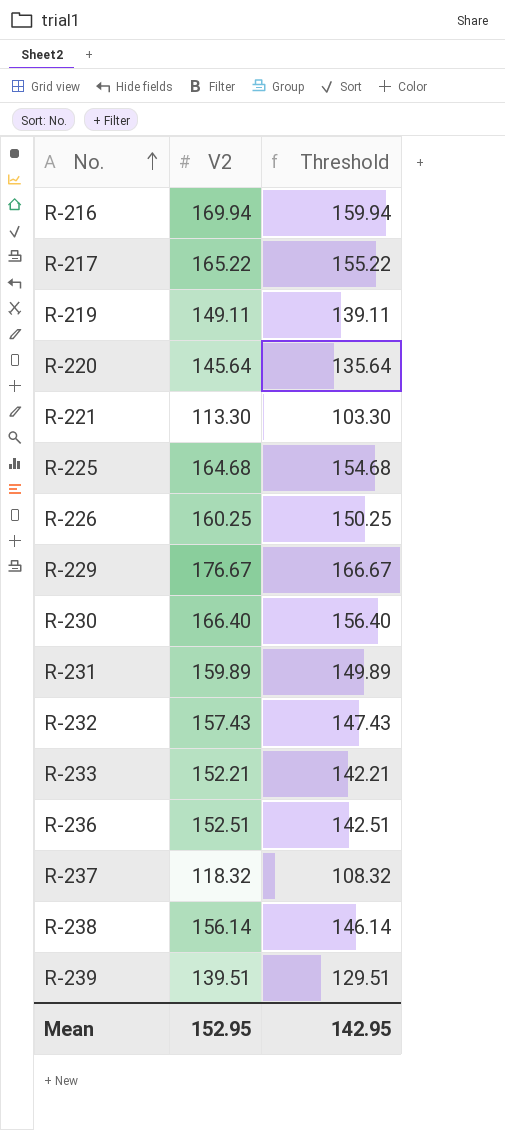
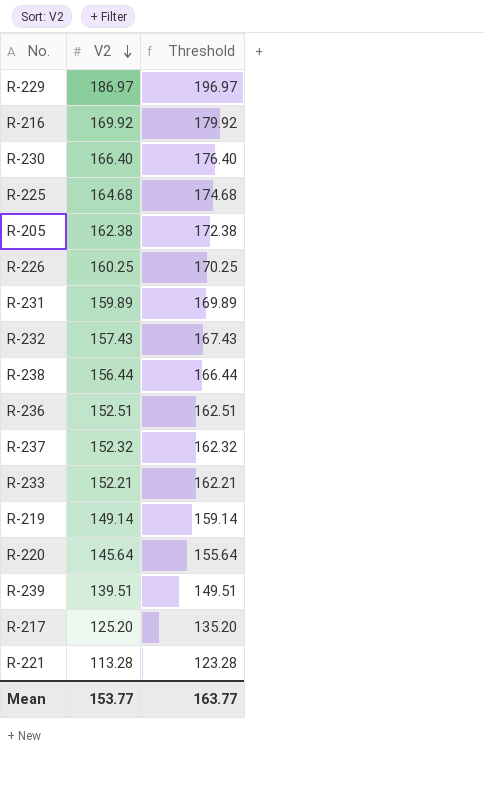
row order: No. ascending -> V2 descending
column Threshold | formula: [V2] - 10 -> [V2] + 10
R-229 | V2: 176.67 -> 186.97
R-216 | V2: 169.94 -> 169.92
row R-205: none -> 162.38 | 172.38
R-238 | V2: 156.14 -> 156.44
R-237 | V2: 118.32 -> 152.32
R-219 | V2: 149.11 -> 149.14
R-217 | V2: 165.22 -> 125.20
R-221 | V2: 113.30 -> 113.28
Mean | V2: 152.95 -> 153.77
Mean | Threshold: 142.95 -> 163.77

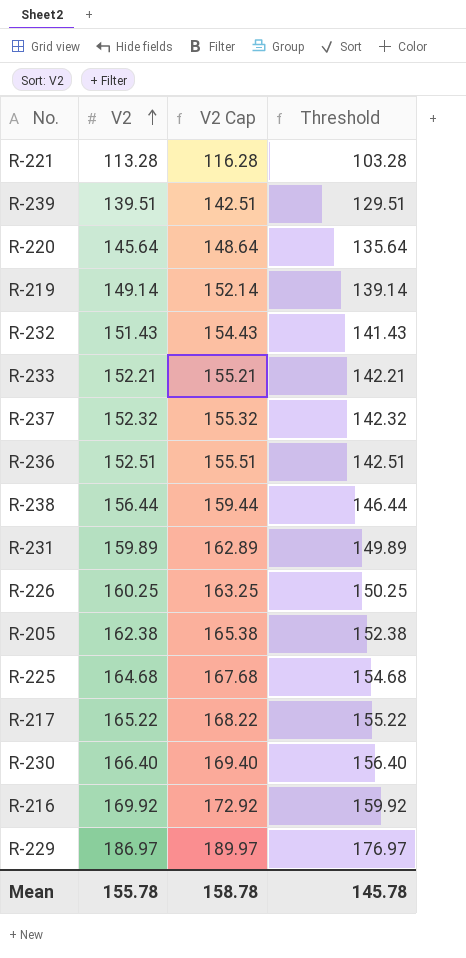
row order: V2 descending -> V2 ascending
column V2 Cap | formula: none -> [V2] + 3
column Threshold | formula: [V2] + 10 -> [V2] - 10
R-232 | V2: 157.43 -> 151.43
R-217 | V2: 125.20 -> 165.22
Mean | V2: 153.77 -> 155.78
Mean | Threshold: 163.77 -> 145.78

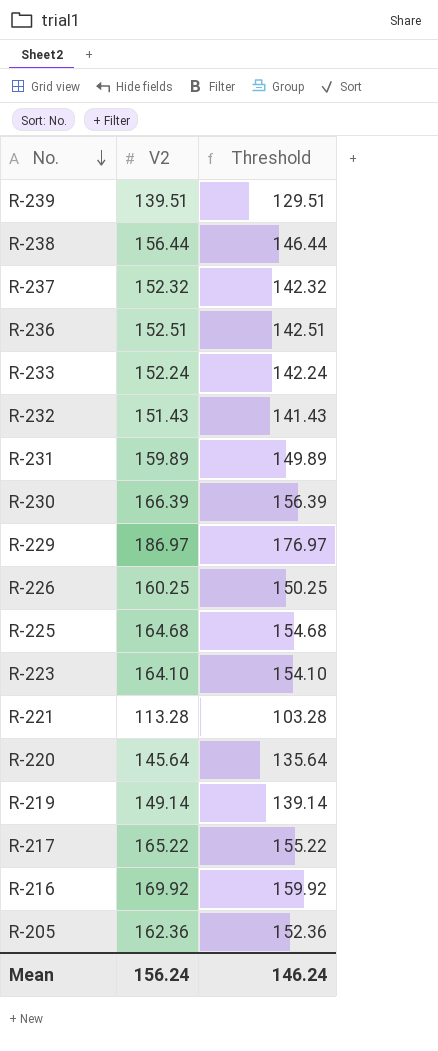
row order: V2 ascending -> No. descending
column V2 Cap | formula: [V2] + 3 -> none
R-233 | V2: 152.21 -> 152.24
R-233 | Threshold: 142.21 -> 142.24
R-230 | V2: 166.40 -> 166.39
R-230 | Threshold: 156.40 -> 156.39
row R-223: none -> 164.10 | 154.10
R-205 | V2: 162.38 -> 162.36
R-205 | Threshold: 152.38 -> 152.36
Mean | V2: 155.78 -> 156.24
Mean | Threshold: 145.78 -> 146.24

